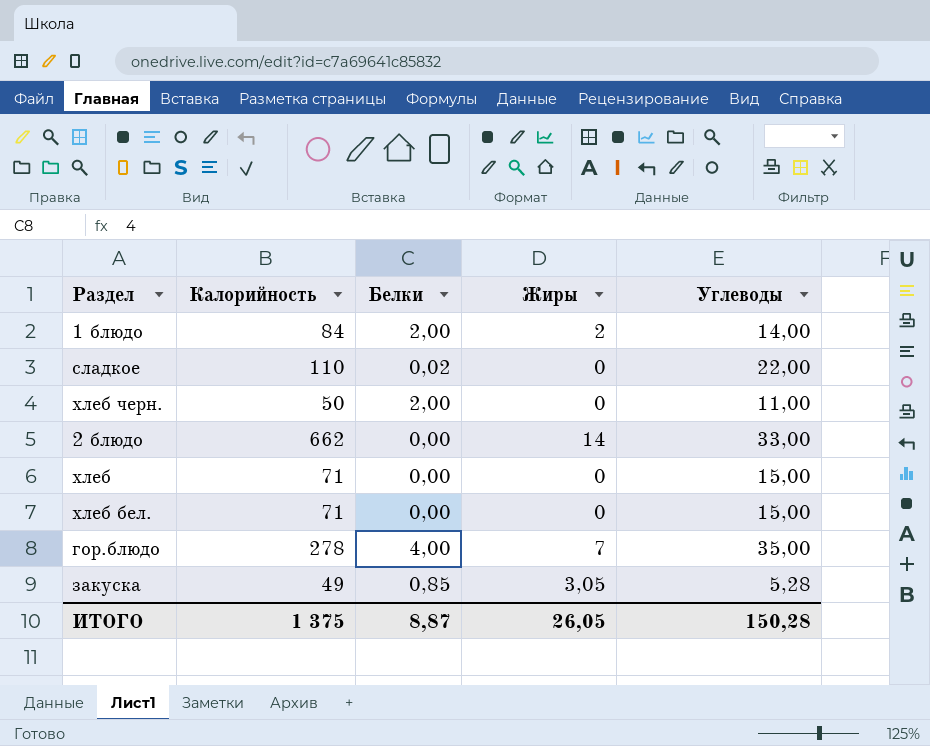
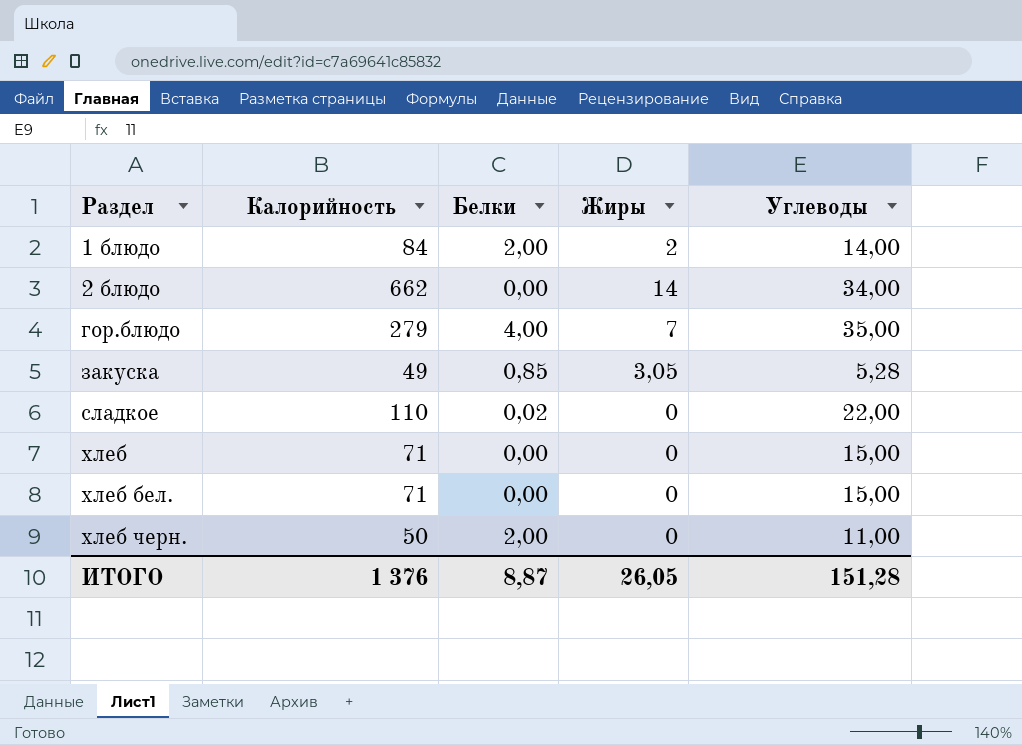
row order: none -> Раздел ascending
2 блюдо | Углеводы: 33,00 -> 34,00
гор.блюдо | Калорийность: 278 -> 279
ИТОГО | Калорийность: 1 375 -> 1 376
ИТОГО | Углеводы: 150,28 -> 151,28

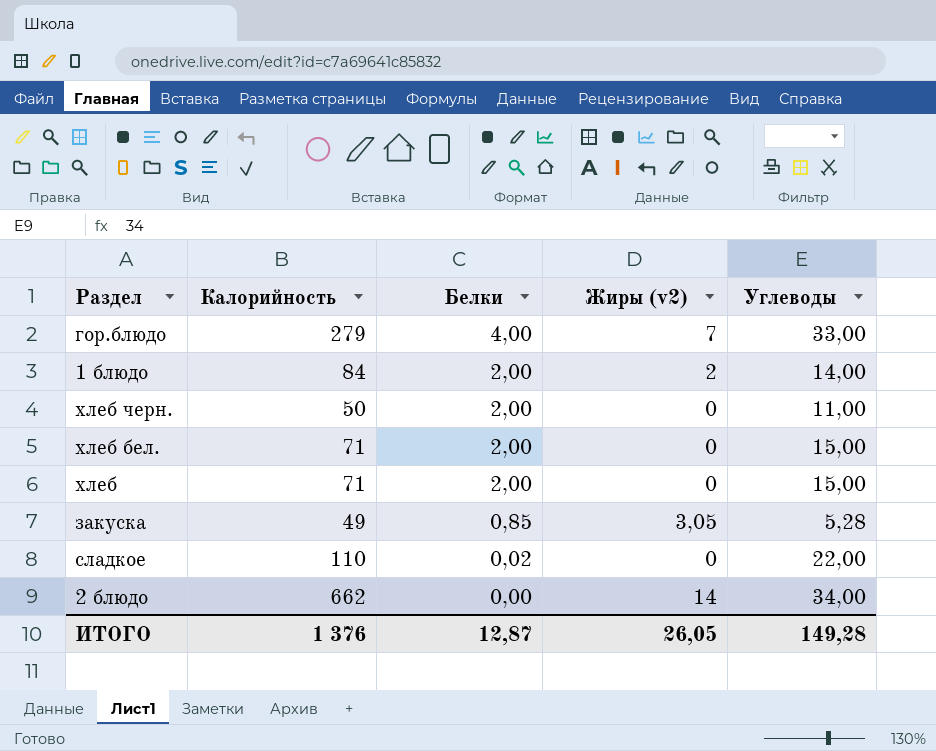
row order: Раздел ascending -> Белки descending
column name: Жиры -> Жиры (v2)
гор.блюдо | Углеводы: 35,00 -> 33,00
хлеб бел. | Белки: 0,00 -> 2,00
хлеб | Белки: 0,00 -> 2,00
ИТОГО | Белки: 8,87 -> 12,87
ИТОГО | Углеводы: 151,28 -> 149,28

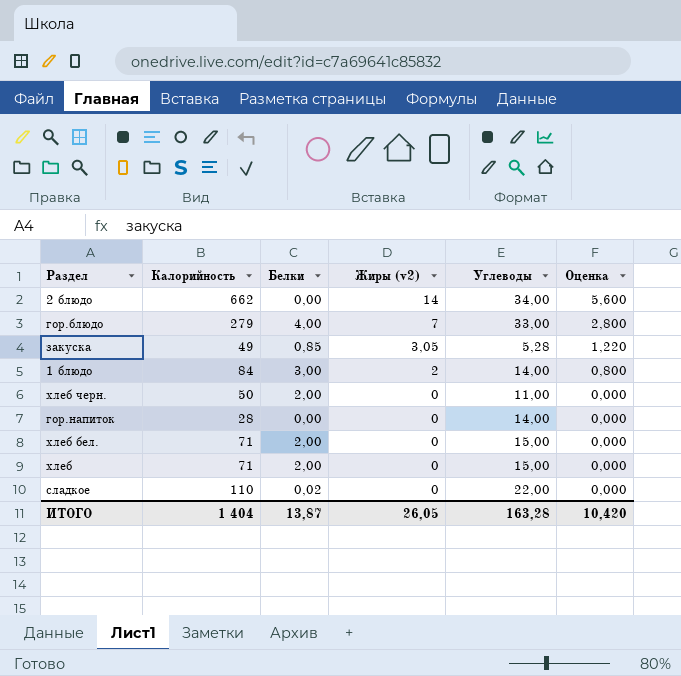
row order: Белки descending -> Жиры (v2) descending
column Оценка | formula: none -> [Жиры (v2)] * 0,4
1 блюдо | Белки: 2,00 -> 3,00
row гор.напиток: none -> 28 | 0,00 | 0 | 14,00 | 0,000
ИТОГО | Калорийность: 1 376 -> 1 404
ИТОГО | Белки: 12,87 -> 13,87
ИТОГО | Углеводы: 149,28 -> 163,28

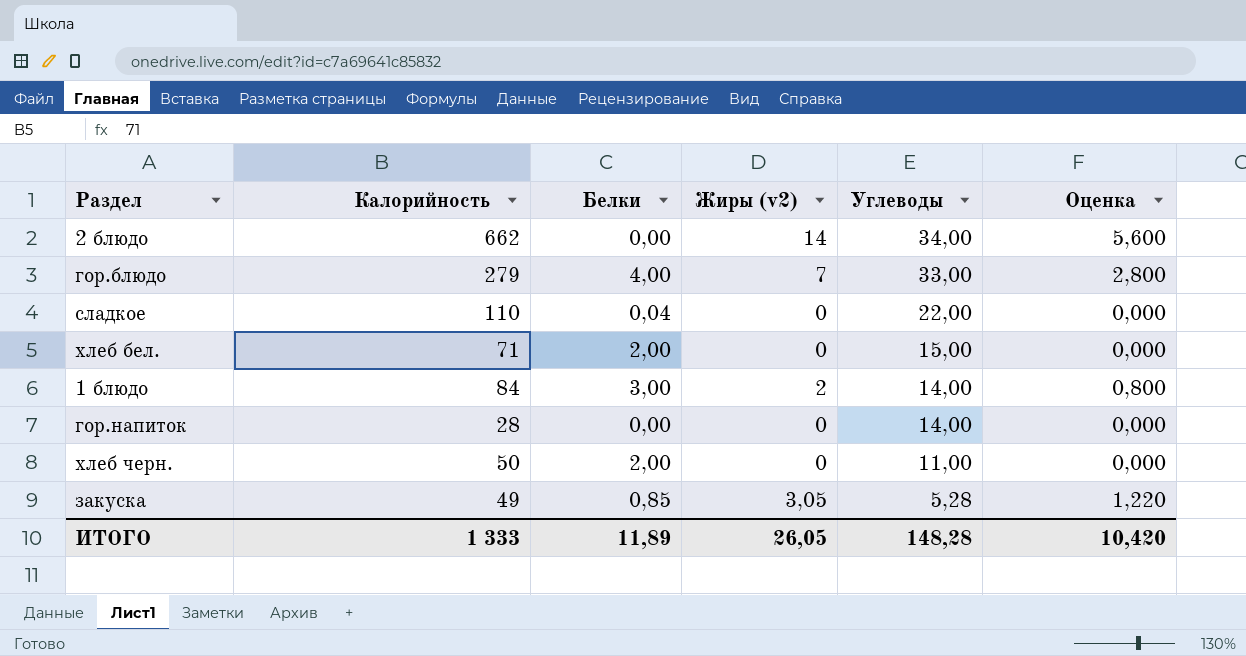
row order: Жиры (v2) descending -> Углеводы descending
row хлеб: 71 | 2,00 | 0 | 15,00 | 0,000 -> none
сладкое | Белки: 0,02 -> 0,04
ИТОГО | Калорийность: 1 404 -> 1 333
ИТОГО | Белки: 13,87 -> 11,89
ИТОГО | Углеводы: 163,28 -> 148,28

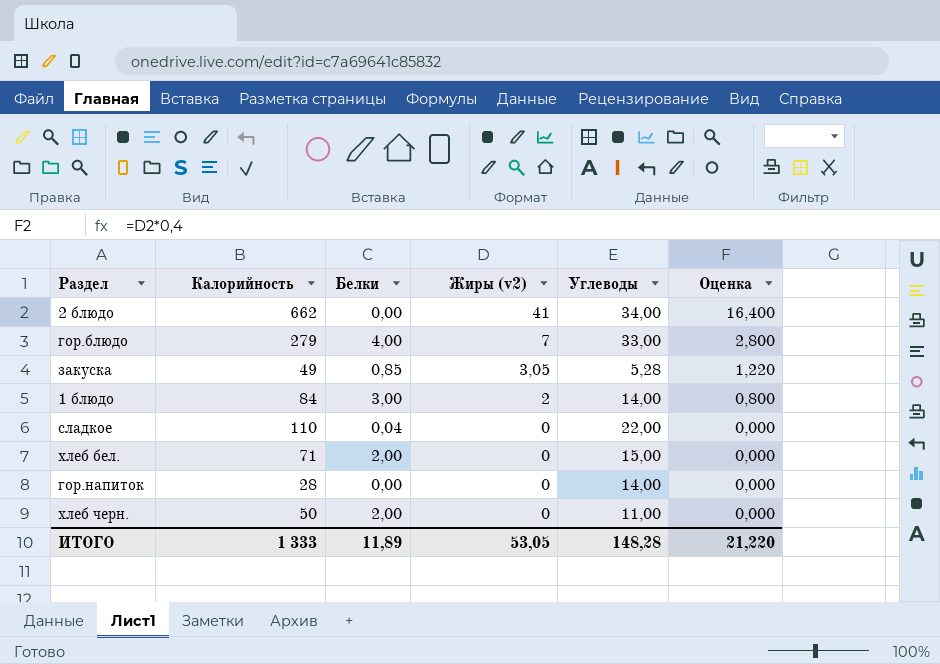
row order: Углеводы descending -> Жиры (v2) descending
2 блюдо | Жиры (v2): 14 -> 41
2 блюдо | Оценка: 5,600 -> 16,400
ИТОГО | Жиры (v2): 26,05 -> 53,05
ИТОГО | Оценка: 10,420 -> 21,220

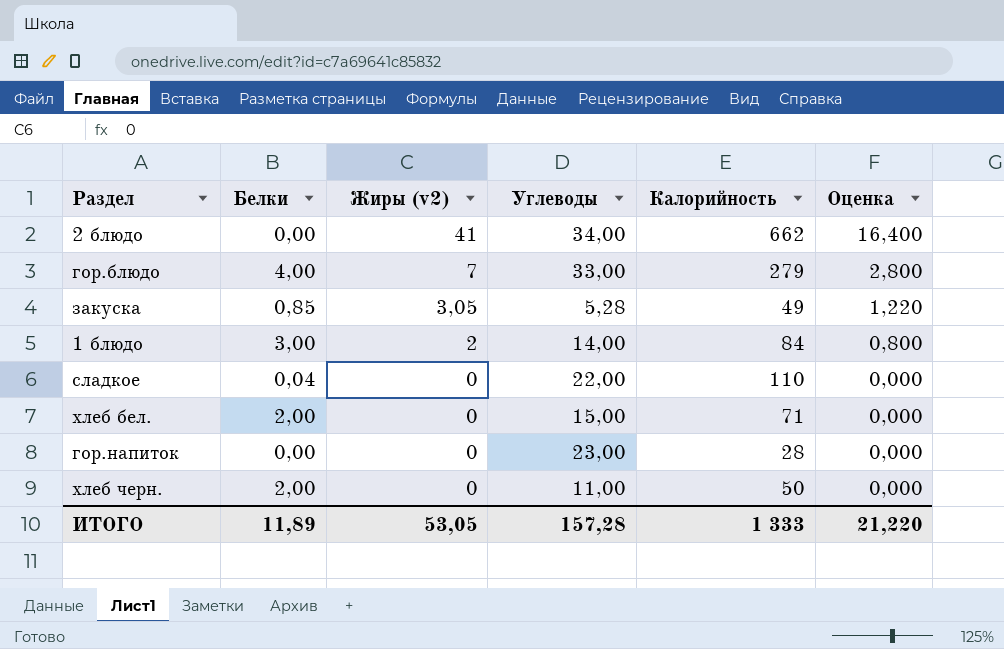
column Калорийность | position: 2 -> 5
гор.напиток | Углеводы: 14,00 -> 23,00
ИТОГО | Углеводы: 148,28 -> 157,28

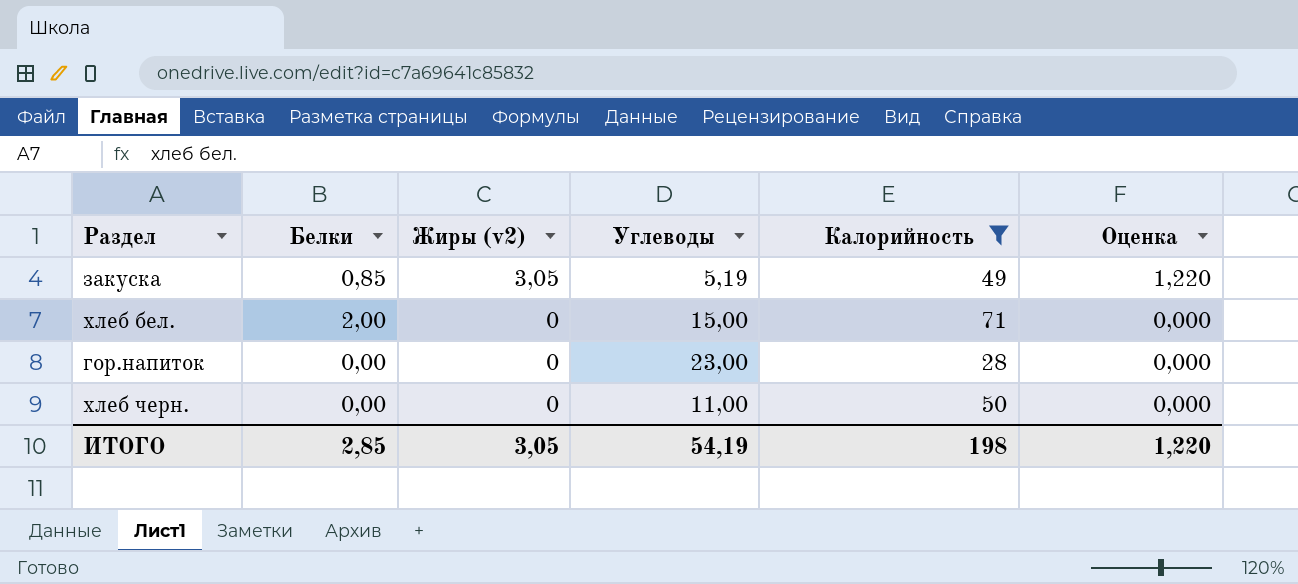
filter: none -> Калорийность <= 71
закуска | Углеводы: 5,28 -> 5,19
хлеб черн. | Белки: 2,00 -> 0,00
ИТОГО | Белки: 11,89 -> 2,85
ИТОГО | Жиры (v2): 53,05 -> 3,05
ИТОГО | Углеводы: 157,28 -> 54,19
ИТОГО | Калорийность: 1 333 -> 198
ИТОГО | Оценка: 21,220 -> 1,220

